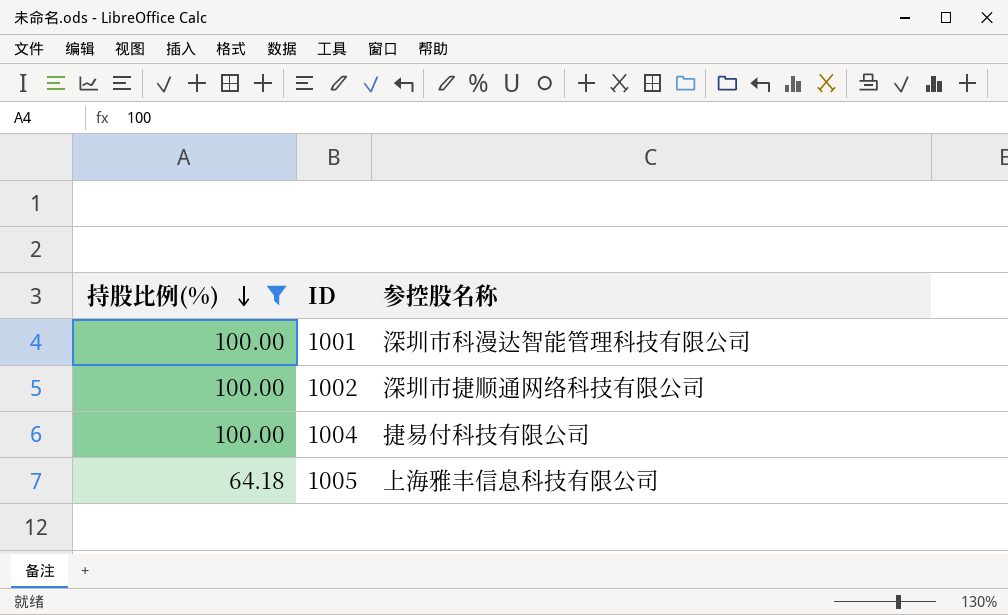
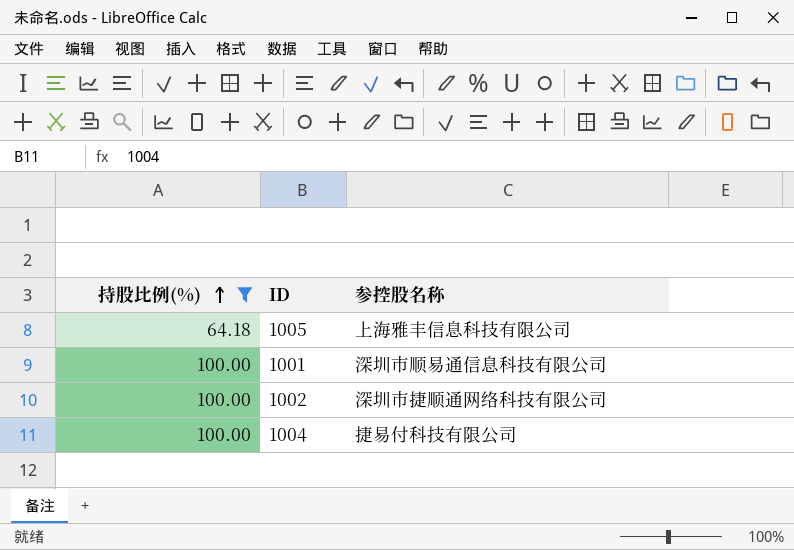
row order: 持股比例(%) descending -> 持股比例(%) ascending
1001 | 参控股名称: 深圳市科漫达智能管理科技有限公司 -> 深圳市顺易通信息科技有限公司

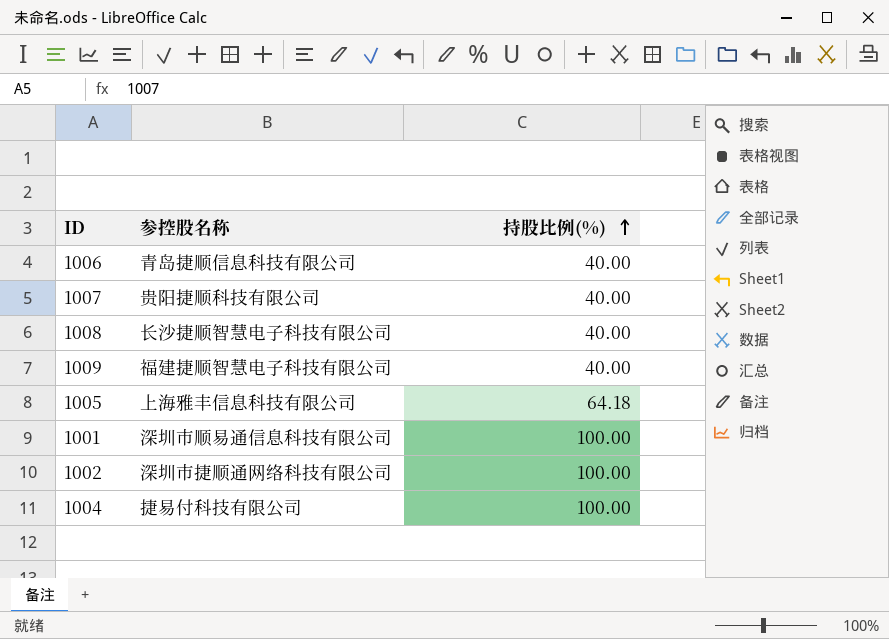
filter: 持股比例(%) != 40.00 -> none
column 持股比例(%) | position: 1 -> 3

